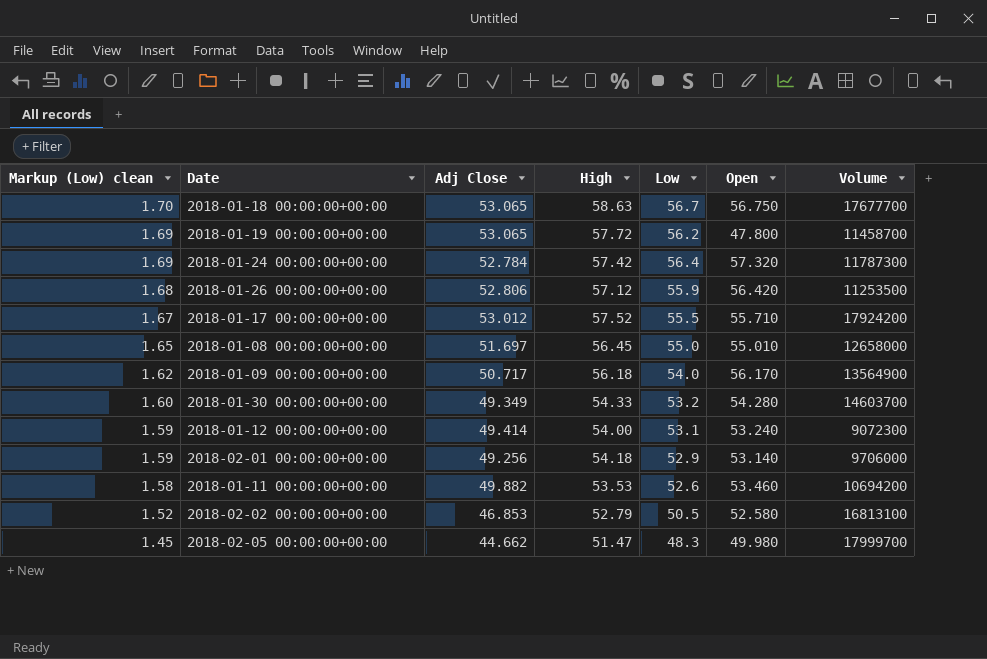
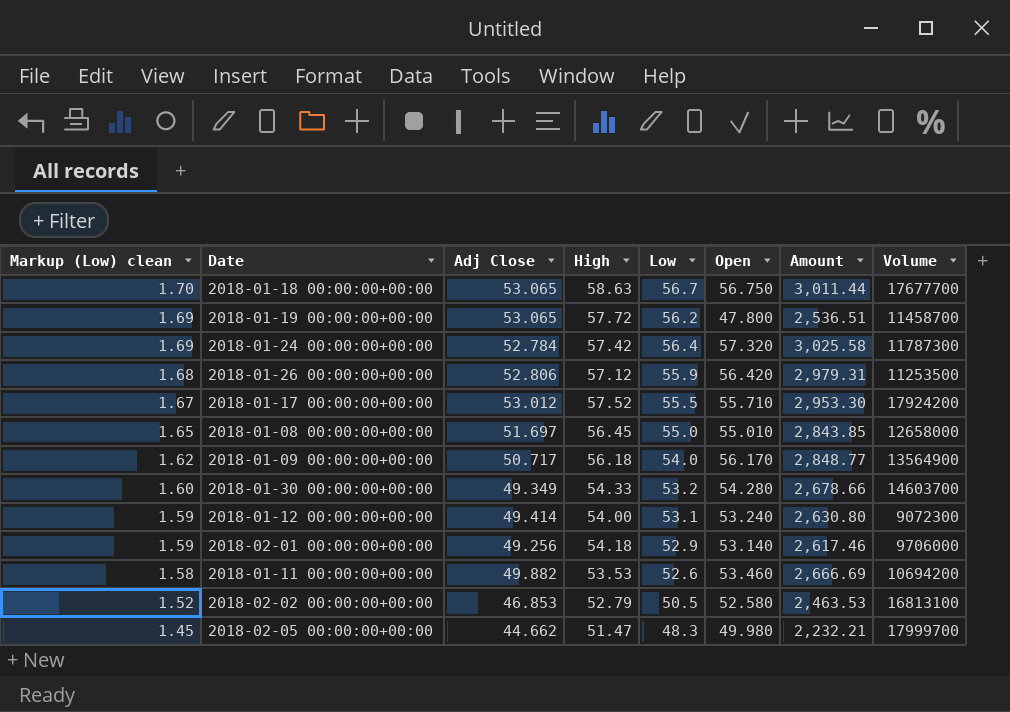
column Amount | formula: none -> [Adj Close] * [Open]

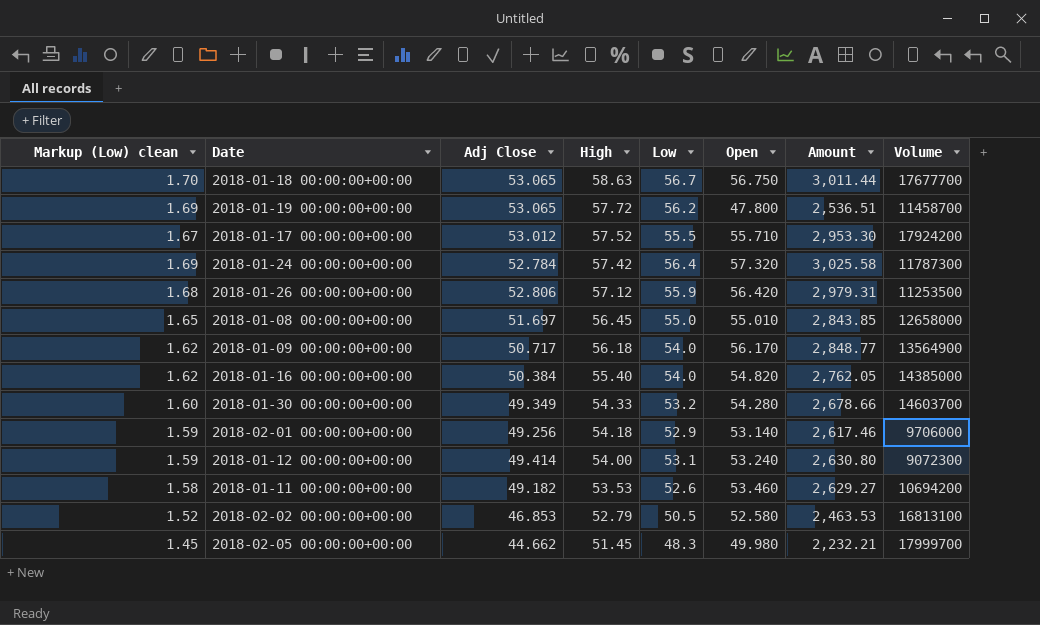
row order: Markup (Low) clean descending -> High descending
row 2018-01-16 00:00:00+00:00: none -> 1.62 | 50.384 | 55.40 | 54.0 | 54.820 | 2,762.05 | 14385000
2018-01-11 00:00:00+00:00 | Adj Close: 49.882 -> 49.182
2018-01-11 00:00:00+00:00 | Amount: 2,666.69 -> 2,629.27
2018-02-05 00:00:00+00:00 | High: 51.47 -> 51.45

